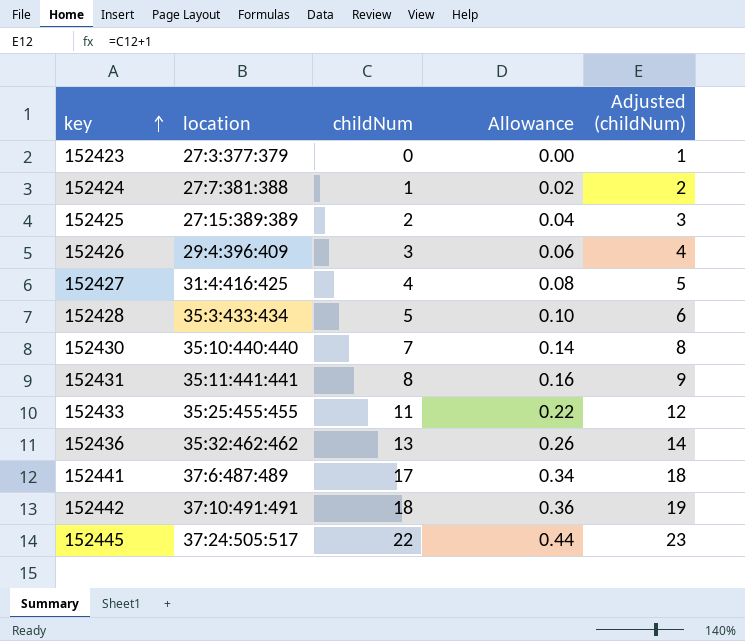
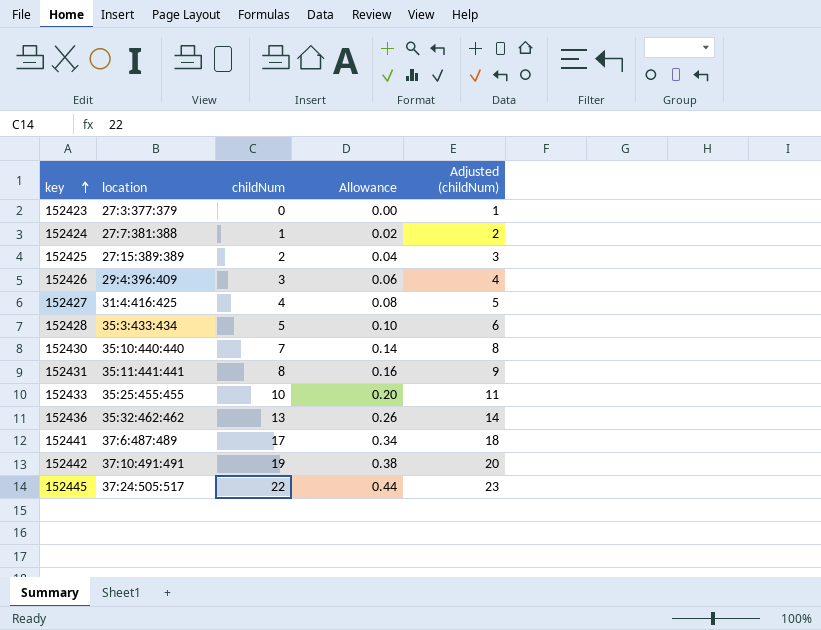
152433 | childNum: 11 -> 10
152433 | Allowance: 0.22 -> 0.20
152433 | Adjusted (childNum): 12 -> 11
152442 | childNum: 18 -> 19
152442 | Allowance: 0.36 -> 0.38
152442 | Adjusted (childNum): 19 -> 20

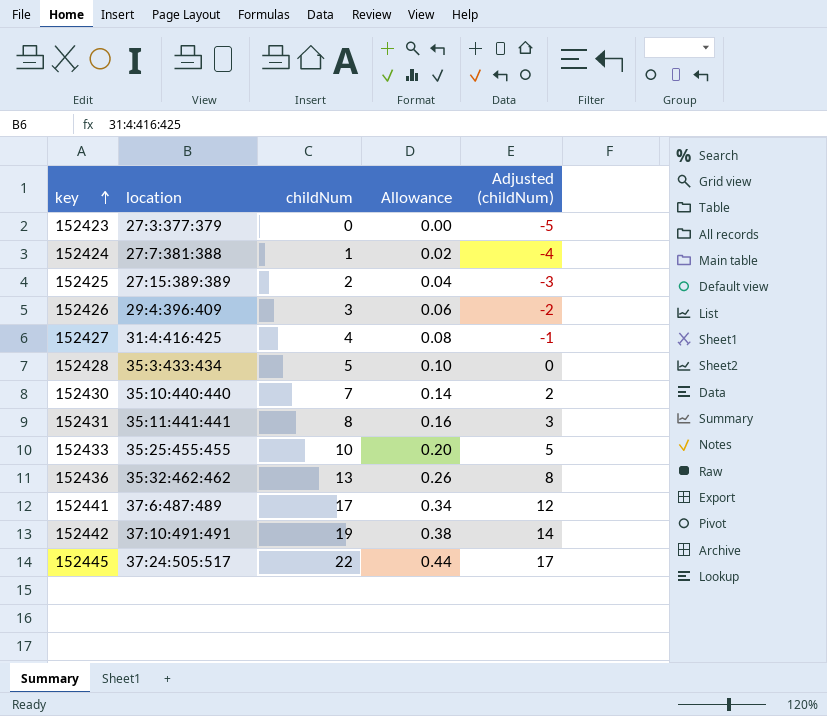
column Adjusted (childNum) | formula: [childNum] + 1 -> [childNum] - 5

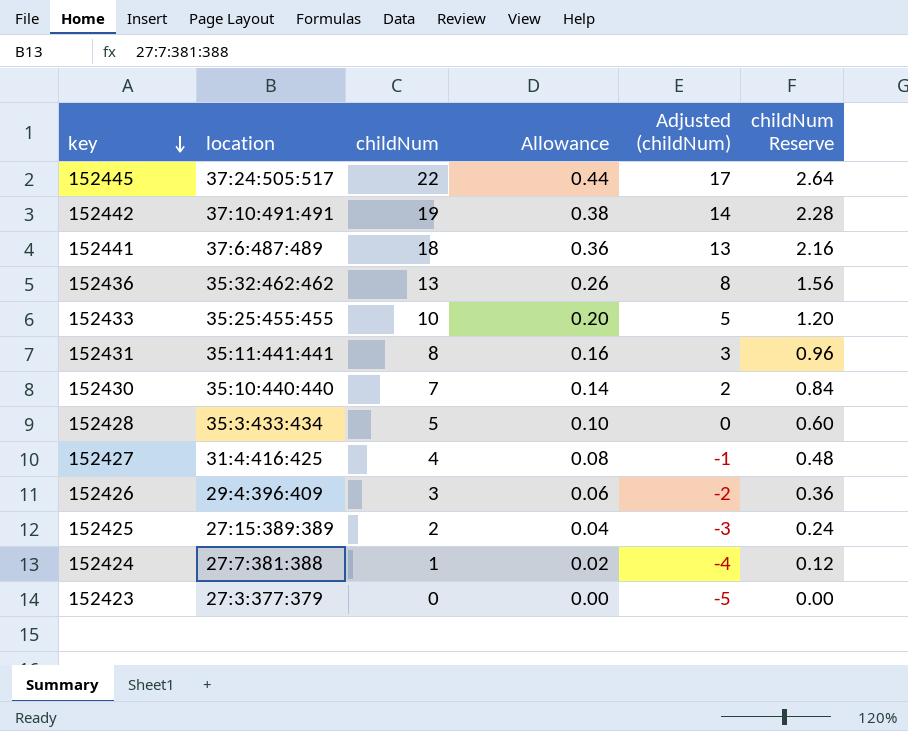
row order: key ascending -> key descending
column childNum Reserve | formula: none -> [childNum] * 0.12
152441 | childNum: 17 -> 18
152441 | Allowance: 0.34 -> 0.36
152441 | Adjusted (childNum): 12 -> 13

